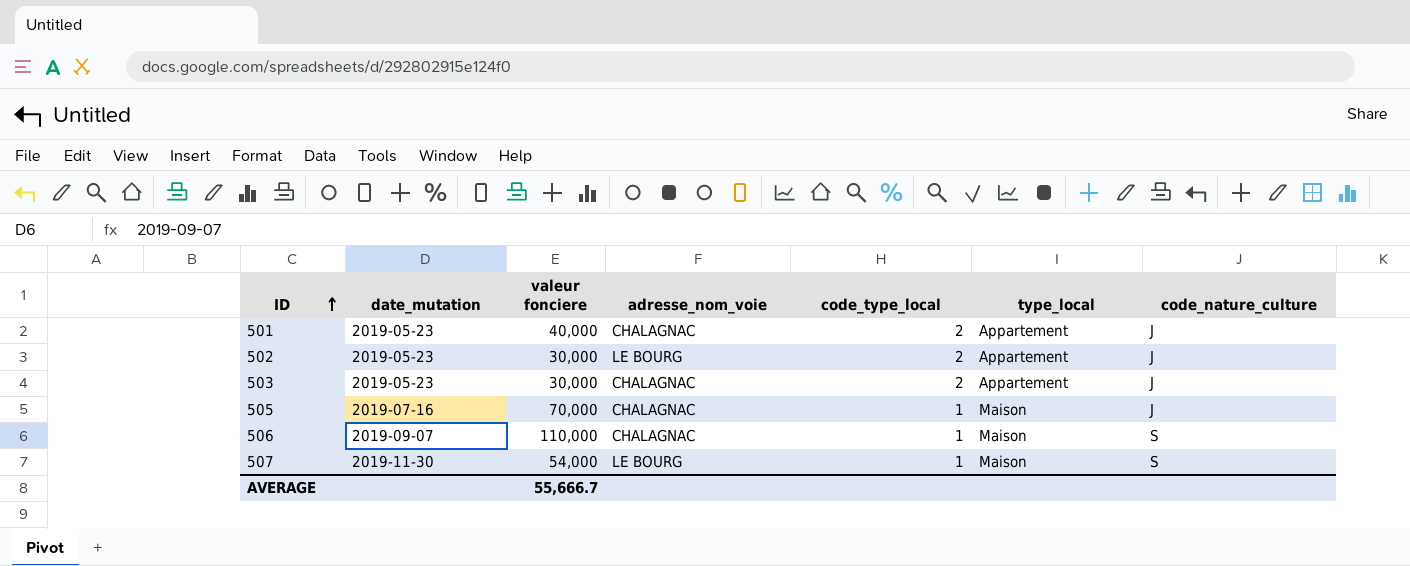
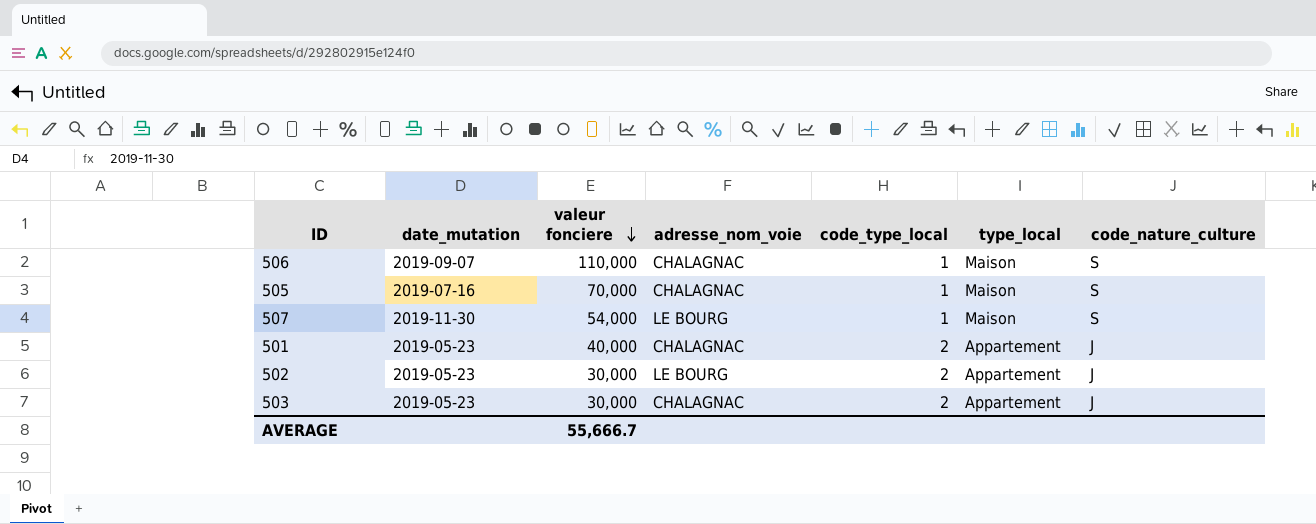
row order: ID ascending -> valeur fonciere descending
505 | code_nature_culture: J -> S

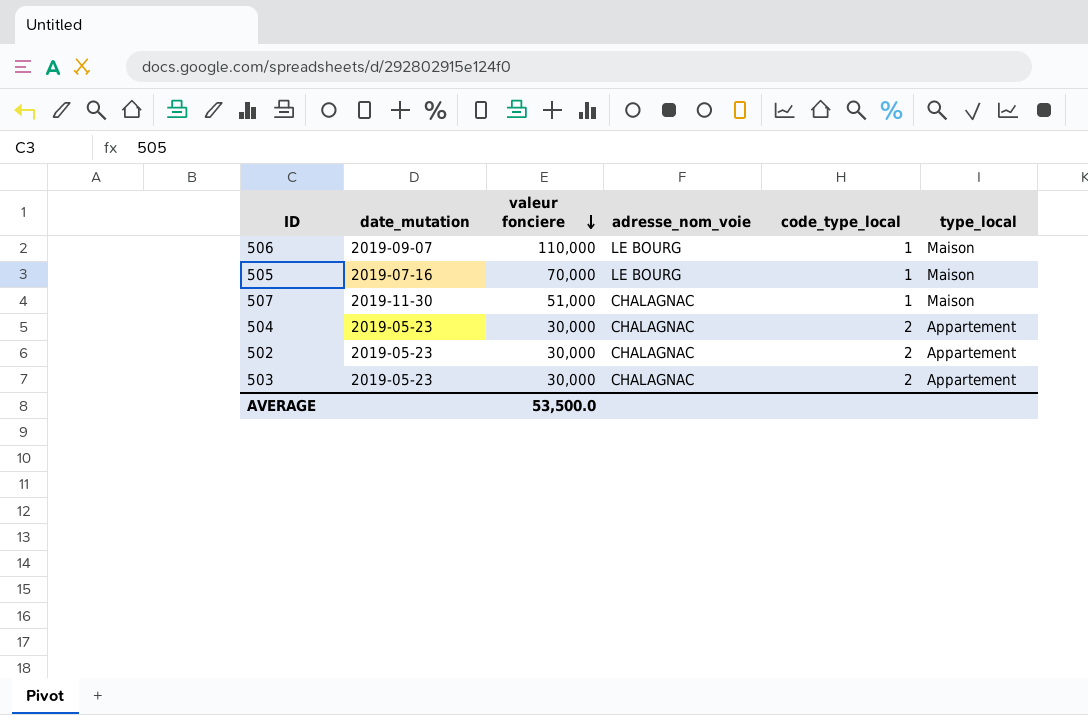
column code_nature_culture | position: 7 -> none
row 501: 2019-05-23 | 40,000 | CHALAGNAC | 2 | Appartement | J -> none
506 | adresse_nom_voie: CHALAGNAC -> LE BOURG
505 | adresse_nom_voie: CHALAGNAC -> LE BOURG
507 | valeur fonciere: 54,000 -> 51,000
507 | adresse_nom_voie: LE BOURG -> CHALAGNAC
row 504: none -> 2019-05-23 | 30,000 | CHALAGNAC | 2 | Appartement
502 | adresse_nom_voie: LE BOURG -> CHALAGNAC
AVERAGE | valeur fonciere: 55,666.7 -> 53,500.0

